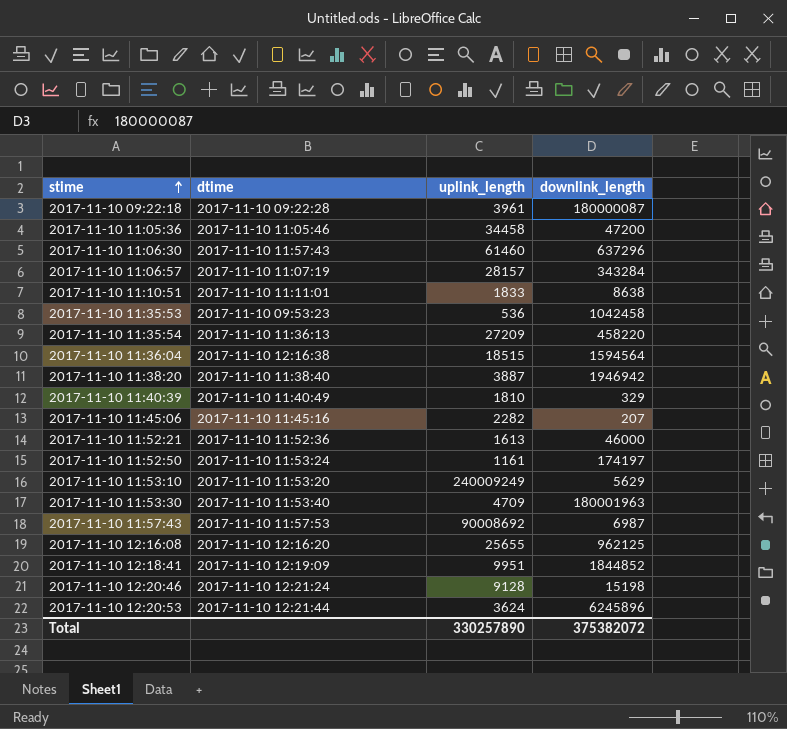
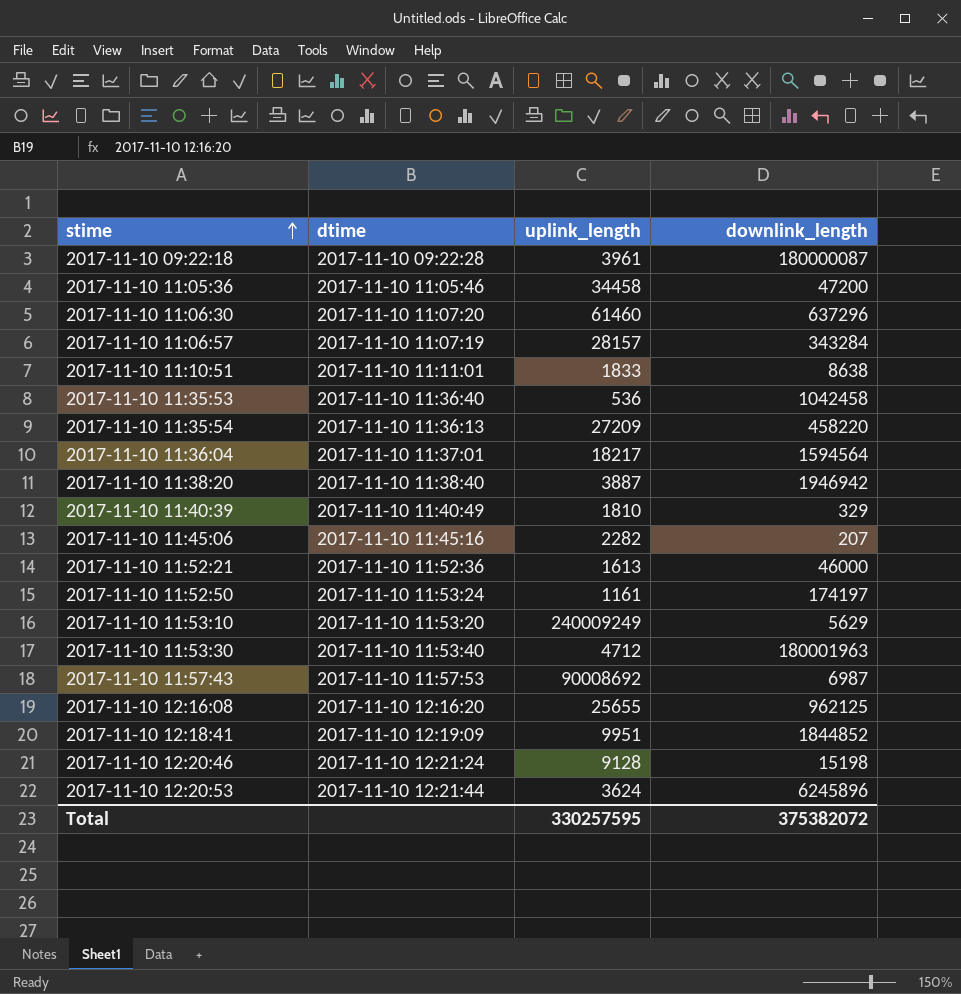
2017-11-10 11:06:30 | dtime: 2017-11-10 11:57:43 -> 2017-11-10 11:07:20
2017-11-10 11:35:53 | dtime: 2017-11-10 09:53:23 -> 2017-11-10 11:36:40
2017-11-10 11:36:04 | dtime: 2017-11-10 12:16:38 -> 2017-11-10 11:37:01
2017-11-10 11:36:04 | uplink_length: 18515 -> 18217
2017-11-10 11:53:30 | uplink_length: 4709 -> 4712
Total | uplink_length: 330257890 -> 330257595

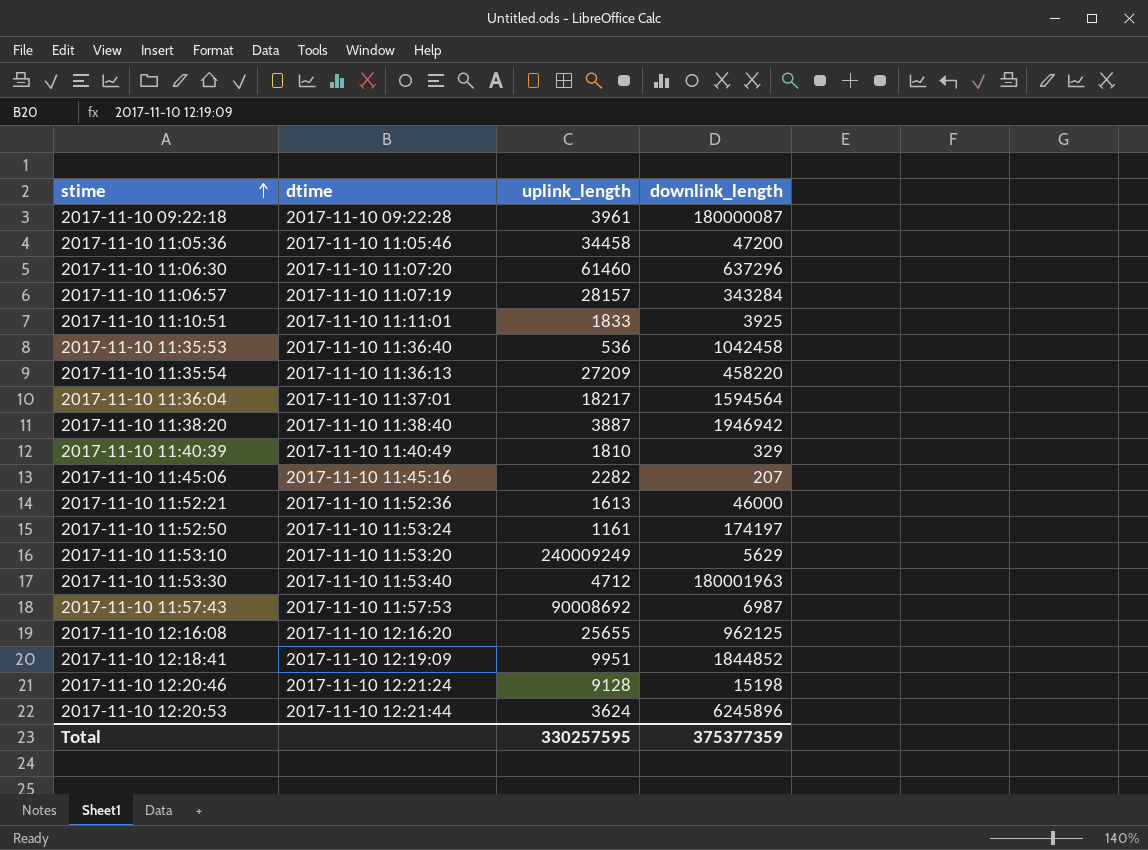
2017-11-10 11:10:51 | downlink_length: 8638 -> 3925
Total | downlink_length: 375382072 -> 375377359

